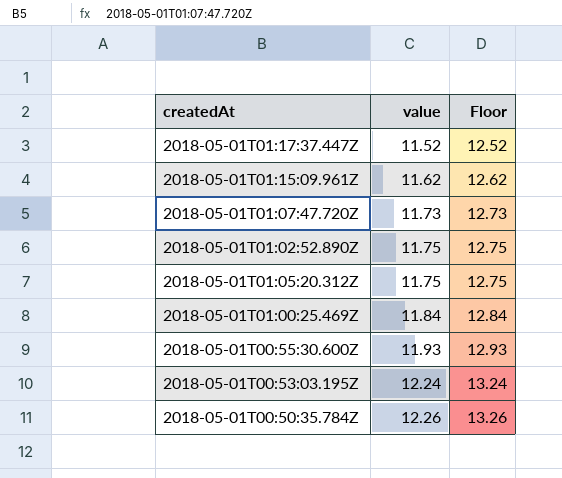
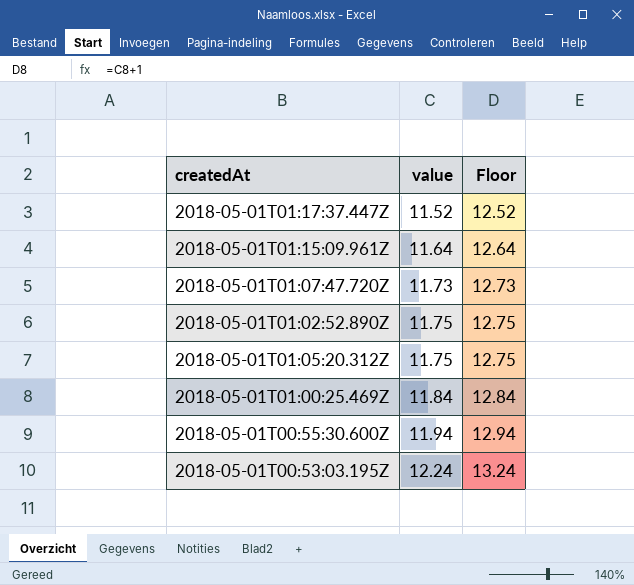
row 2018-05-01T00:50:35.784Z: 12.26 | 13.26 -> none
2018-05-01T01:15:09.961Z | value: 11.62 -> 11.64
2018-05-01T01:15:09.961Z | Floor: 12.62 -> 12.64
2018-05-01T00:55:30.600Z | value: 11.93 -> 11.94
2018-05-01T00:55:30.600Z | Floor: 12.93 -> 12.94

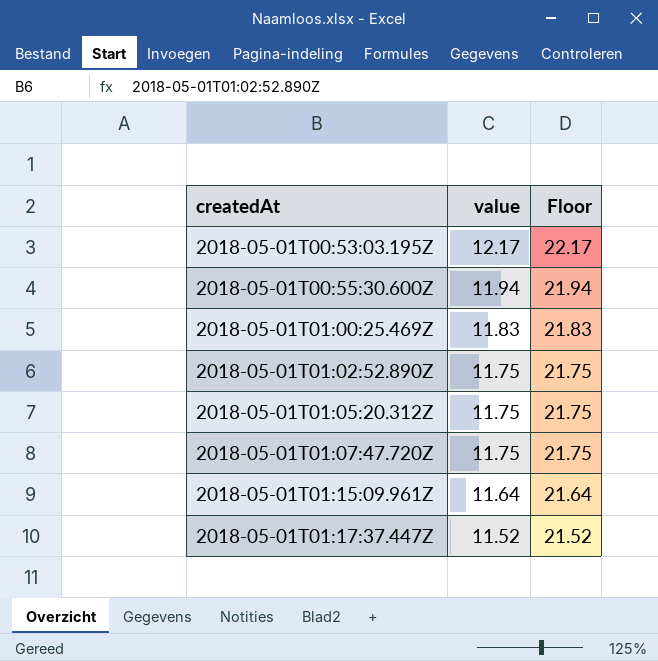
row order: value ascending -> createdAt ascending
column Floor | formula: [value] + 1 -> [value] + 10
2018-05-01T00:53:03.195Z | value: 12.24 -> 12.17
2018-05-01T01:00:25.469Z | value: 11.84 -> 11.83
2018-05-01T01:07:47.720Z | value: 11.73 -> 11.75

